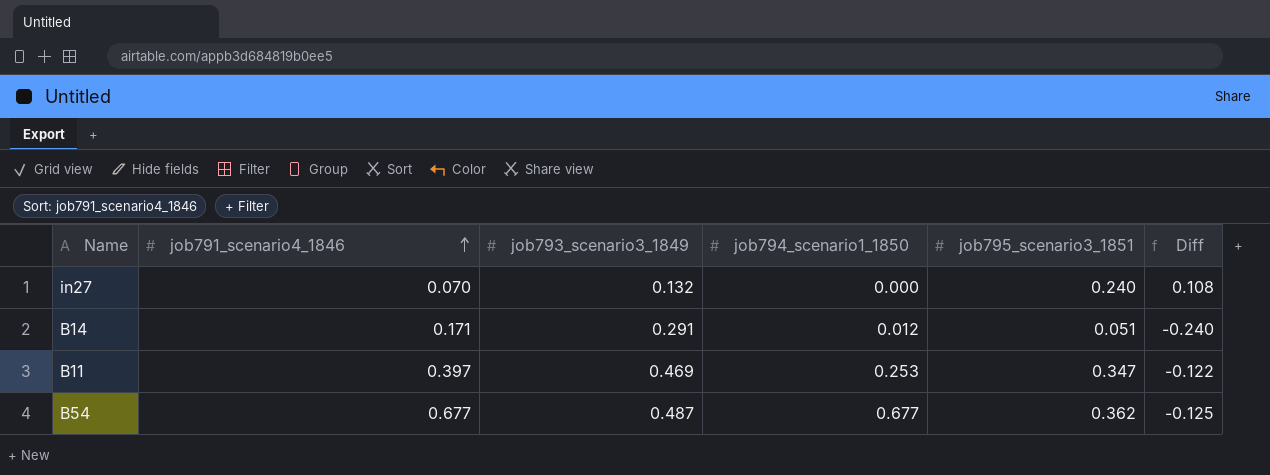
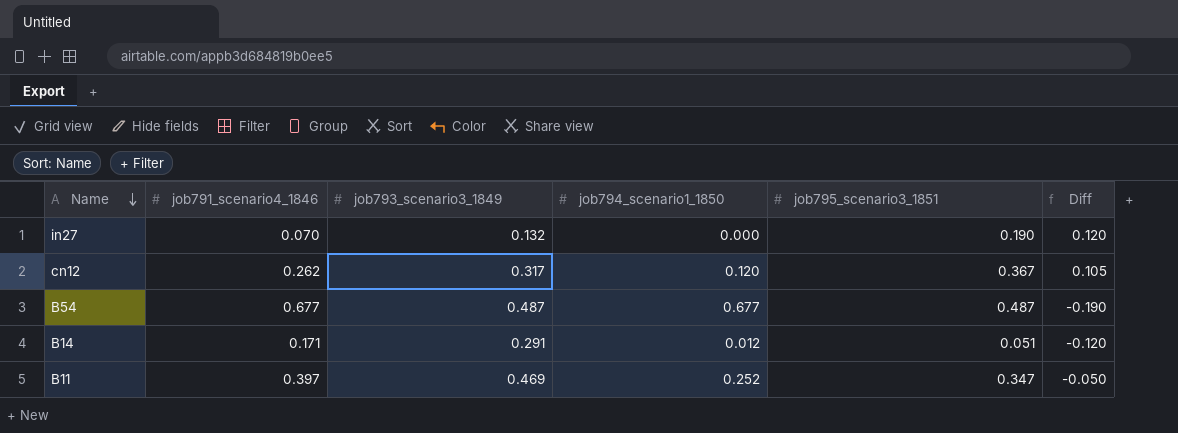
row order: job791_scenario4_1846 ascending -> Name descending
column Diff | formula: [job795_scenario3_1851] - [job793_scenario3_1849] -> [job795_scenario3_1851] - [job791_scenario4_1846]
in27 | job795_scenario3_1851: 0.240 -> 0.190
row cn12: none -> 0.262 | 0.317 | 0.120 | 0.367 | 0.105
B54 | job795_scenario3_1851: 0.362 -> 0.487
B11 | job794_scenario1_1850: 0.253 -> 0.252

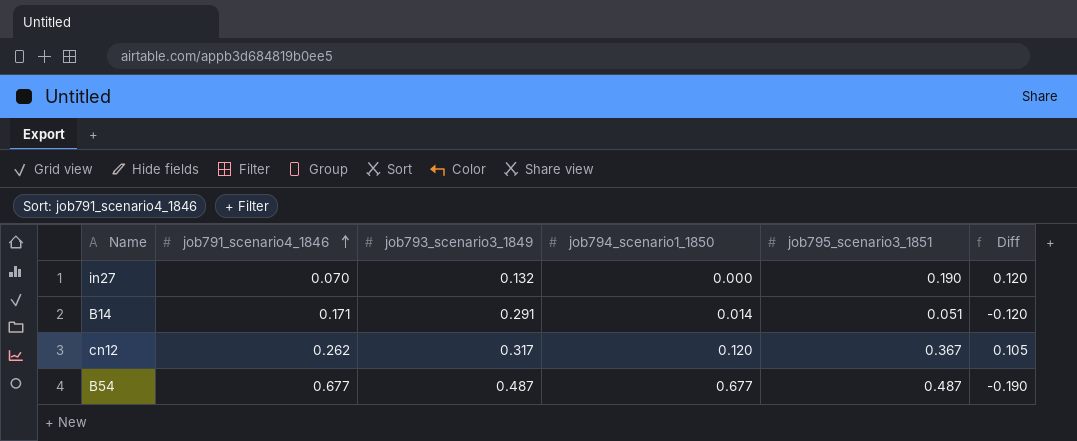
row order: Name descending -> job791_scenario4_1846 ascending
row B11: 0.397 | 0.469 | 0.252 | 0.347 | -0.050 -> none
B14 | job794_scenario1_1850: 0.012 -> 0.014

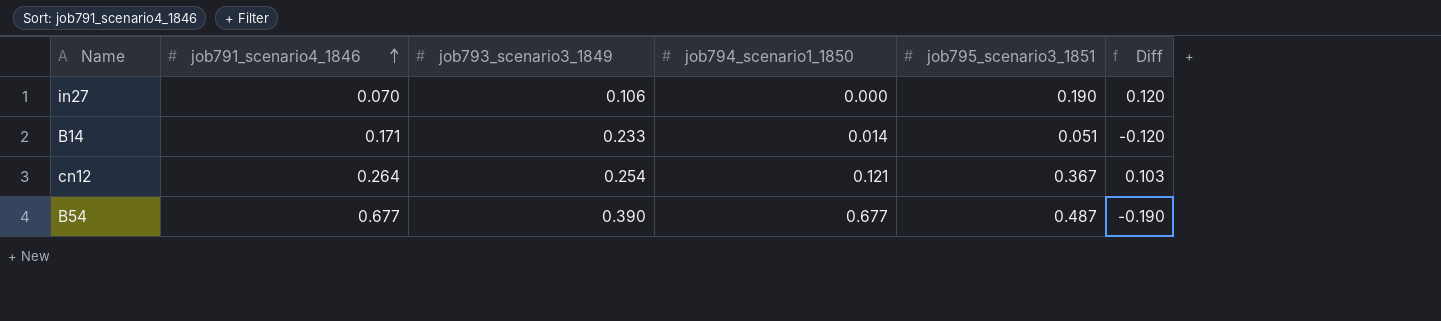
in27 | job793_scenario3_1849: 0.132 -> 0.106
B14 | job793_scenario3_1849: 0.291 -> 0.233
cn12 | job791_scenario4_1846: 0.262 -> 0.264
cn12 | job793_scenario3_1849: 0.317 -> 0.254
cn12 | job794_scenario1_1850: 0.120 -> 0.121
cn12 | Diff: 0.105 -> 0.103
B54 | job793_scenario3_1849: 0.487 -> 0.390

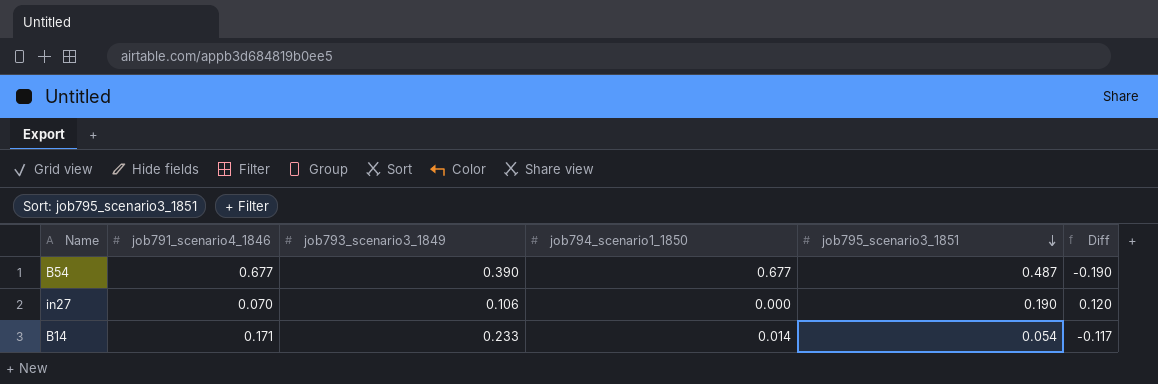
row order: job791_scenario4_1846 ascending -> job795_scenario3_1851 descending
row cn12: 0.264 | 0.254 | 0.121 | 0.367 | 0.103 -> none
B14 | job795_scenario3_1851: 0.051 -> 0.054
B14 | Diff: -0.120 -> -0.117

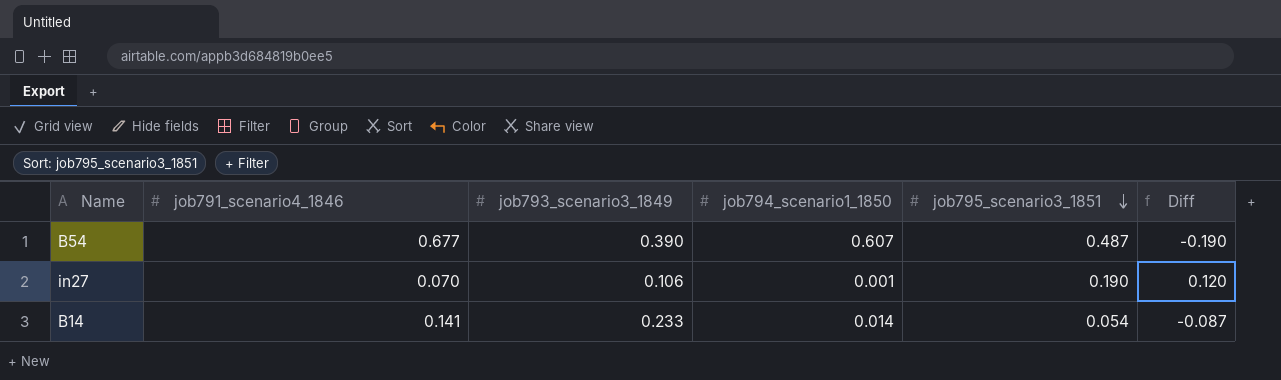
B54 | job794_scenario1_1850: 0.677 -> 0.607
in27 | job794_scenario1_1850: 0.000 -> 0.001
B14 | job791_scenario4_1846: 0.171 -> 0.141
B14 | Diff: -0.117 -> -0.087

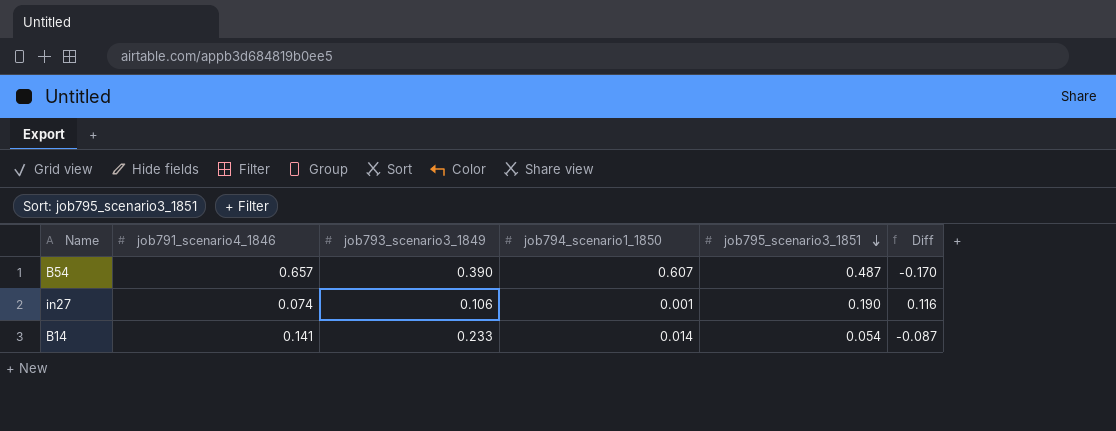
B54 | job791_scenario4_1846: 0.677 -> 0.657
B54 | Diff: -0.190 -> -0.170
in27 | job791_scenario4_1846: 0.070 -> 0.074
in27 | Diff: 0.120 -> 0.116

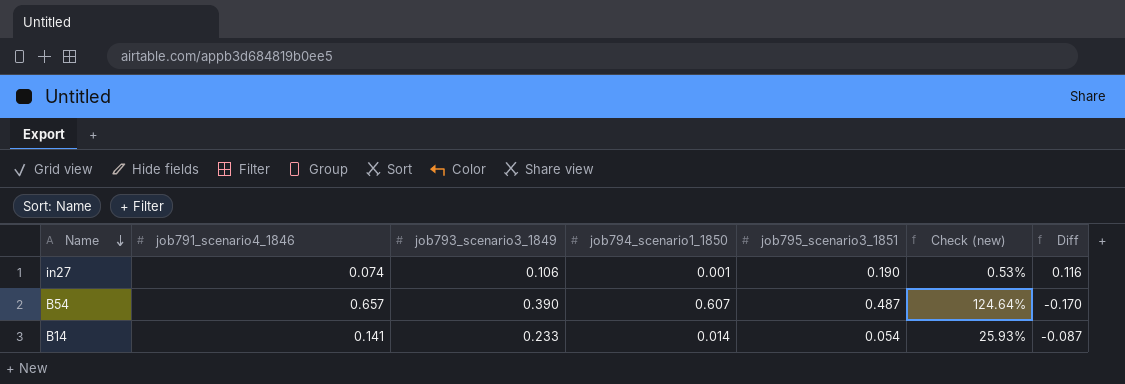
row order: job795_scenario3_1851 descending -> Name descending
column Check (new) | formula: none -> [job794_scenario1_1850] / [job795_scenario3_1851]

